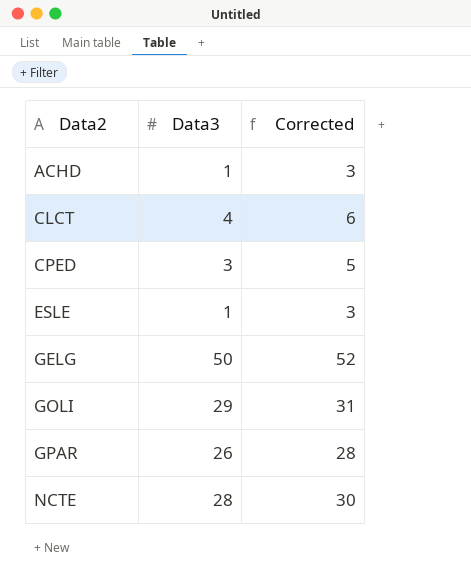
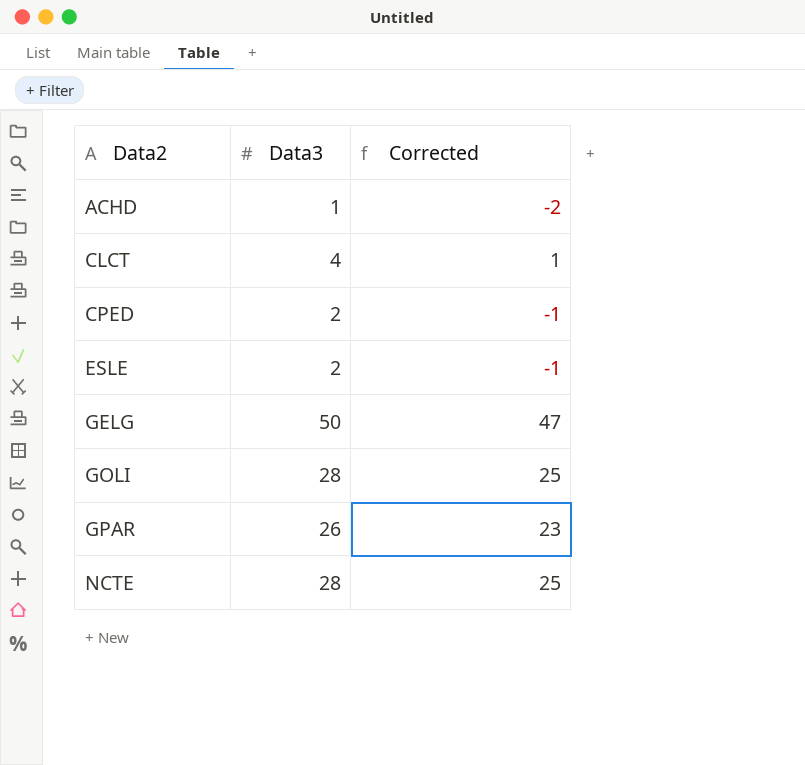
column Corrected | formula: [Data3] + 2 -> [Data3] - 3
CPED | Data3: 3 -> 2
ESLE | Data3: 1 -> 2
GOLI | Data3: 29 -> 28

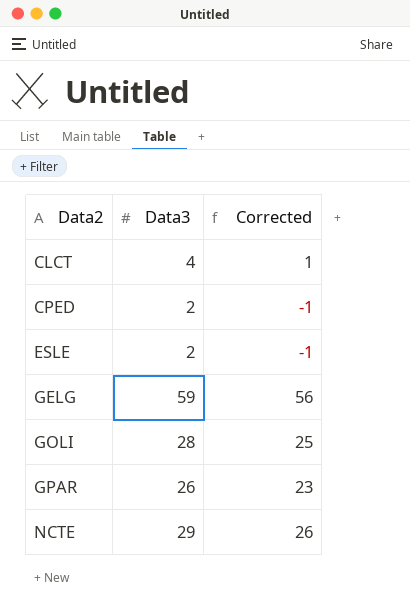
row ACHD: 1 | -2 -> none
GELG | Data3: 50 -> 59
GELG | Corrected: 47 -> 56
NCTE | Data3: 28 -> 29
NCTE | Corrected: 25 -> 26

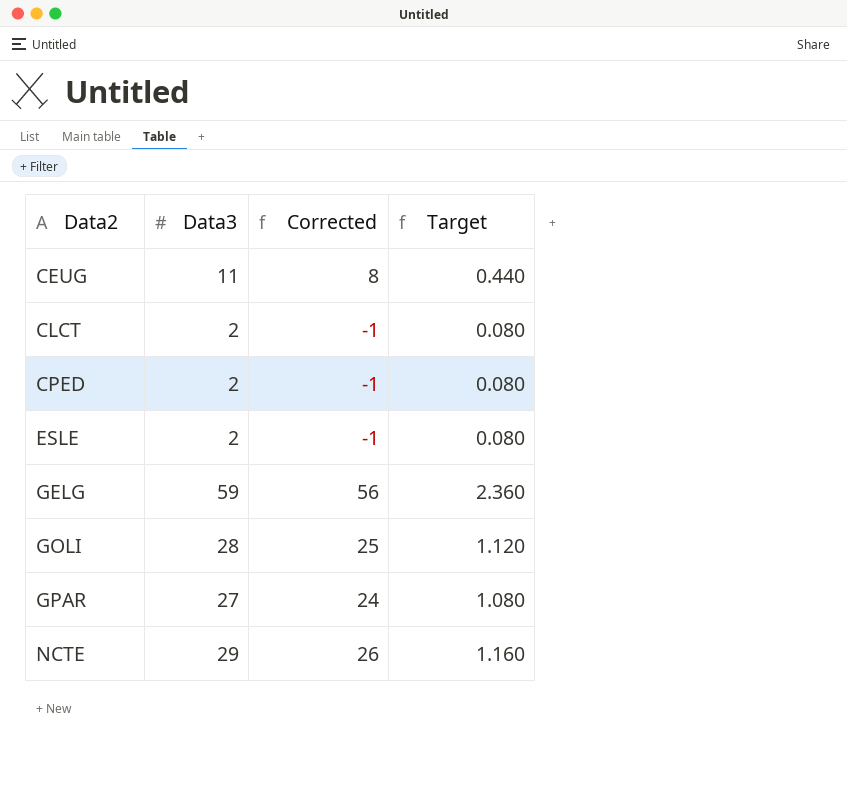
column Target | formula: none -> [Data3] * 0.04
row CEUG: none -> 11 | 8 | 0.440
CLCT | Data3: 4 -> 2
CLCT | Corrected: 1 -> -1
GPAR | Data3: 26 -> 27
GPAR | Corrected: 23 -> 24

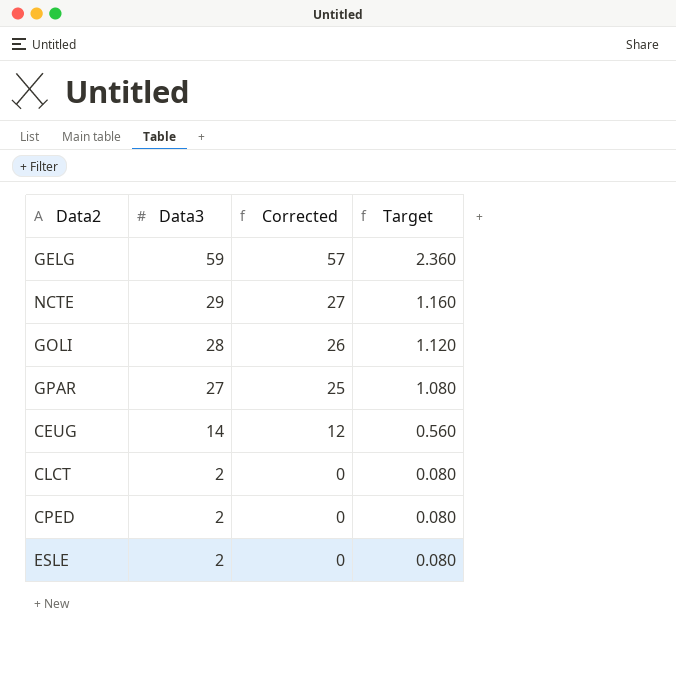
row order: Data2 ascending -> Data3 descending
column Corrected | formula: [Data3] - 3 -> [Data3] - 2
CEUG | Data3: 11 -> 14
CEUG | Target: 0.440 -> 0.560

